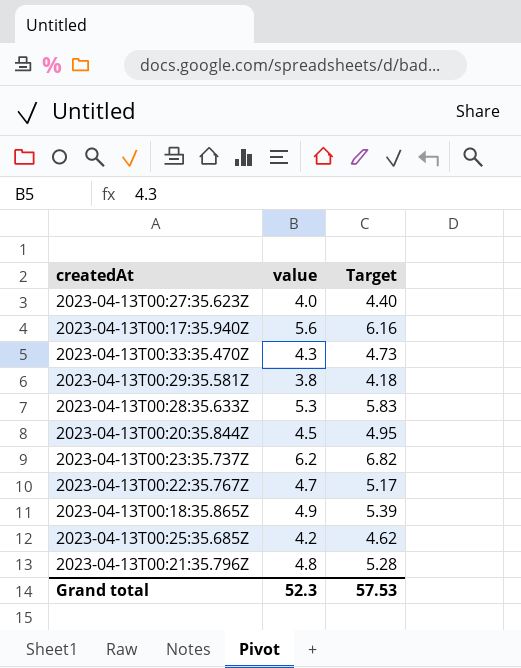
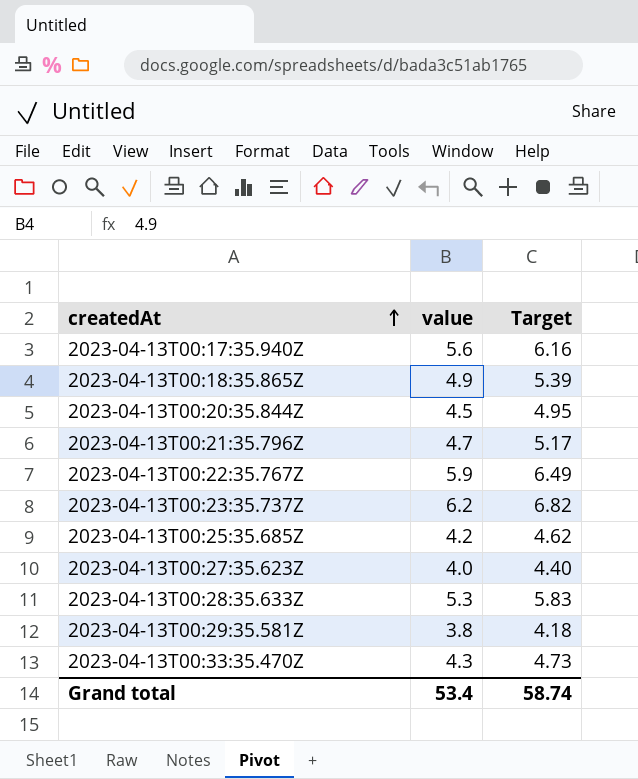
row order: none -> createdAt ascending
2023-04-13T00:21:35.796Z | value: 4.8 -> 4.7
2023-04-13T00:21:35.796Z | Target: 5.28 -> 5.17
2023-04-13T00:22:35.767Z | value: 4.7 -> 5.9
2023-04-13T00:22:35.767Z | Target: 5.17 -> 6.49
Grand total | value: 52.3 -> 53.4
Grand total | Target: 57.53 -> 58.74

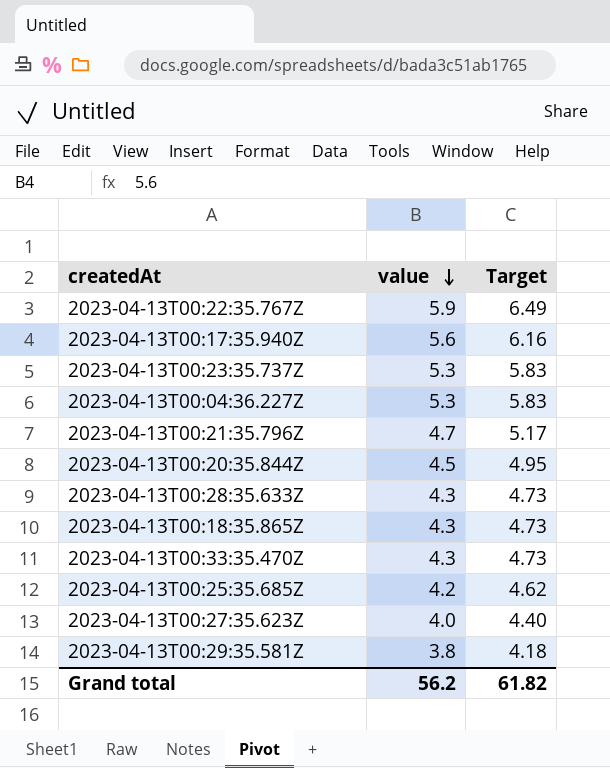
row order: createdAt ascending -> value descending
2023-04-13T00:23:35.737Z | value: 6.2 -> 5.3
2023-04-13T00:23:35.737Z | Target: 6.82 -> 5.83
row 2023-04-13T00:04:36.227Z: none -> 5.3 | 5.83
2023-04-13T00:28:35.633Z | value: 5.3 -> 4.3
2023-04-13T00:28:35.633Z | Target: 5.83 -> 4.73
2023-04-13T00:18:35.865Z | value: 4.9 -> 4.3
2023-04-13T00:18:35.865Z | Target: 5.39 -> 4.73
Grand total | value: 53.4 -> 56.2
Grand total | Target: 58.74 -> 61.82

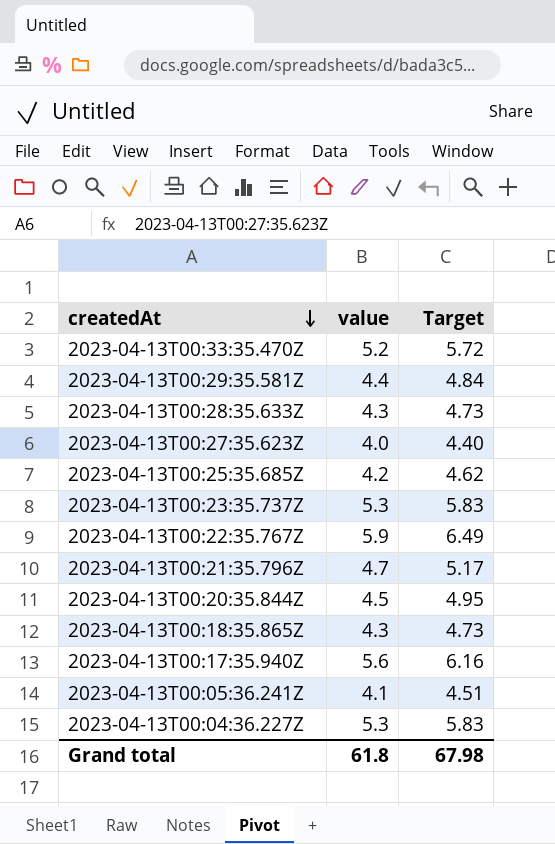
row order: value descending -> createdAt descending
2023-04-13T00:33:35.470Z | value: 4.3 -> 5.2
2023-04-13T00:33:35.470Z | Target: 4.73 -> 5.72
2023-04-13T00:29:35.581Z | value: 3.8 -> 4.4
2023-04-13T00:29:35.581Z | Target: 4.18 -> 4.84
row 2023-04-13T00:05:36.241Z: none -> 4.1 | 4.51
Grand total | value: 56.2 -> 61.8
Grand total | Target: 61.82 -> 67.98

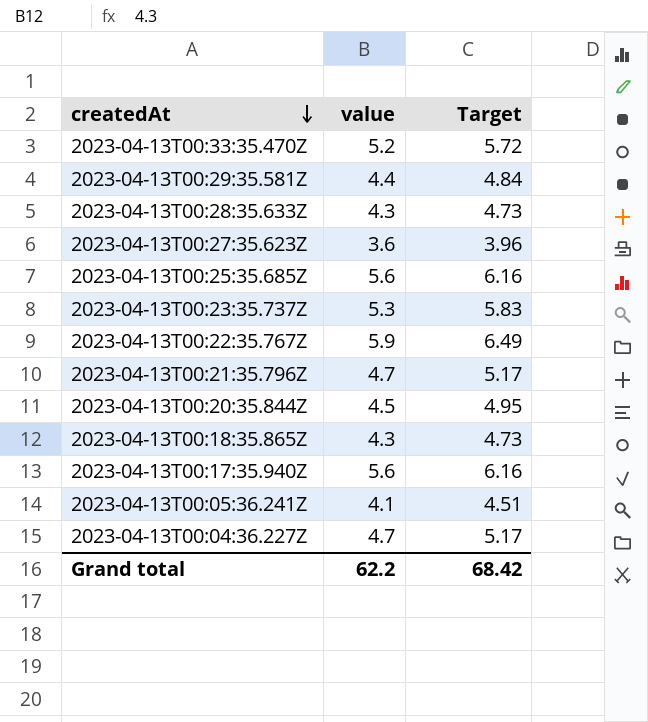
2023-04-13T00:27:35.623Z | value: 4.0 -> 3.6
2023-04-13T00:27:35.623Z | Target: 4.40 -> 3.96
2023-04-13T00:25:35.685Z | value: 4.2 -> 5.6
2023-04-13T00:25:35.685Z | Target: 4.62 -> 6.16
2023-04-13T00:04:36.227Z | value: 5.3 -> 4.7
2023-04-13T00:04:36.227Z | Target: 5.83 -> 5.17
Grand total | value: 61.8 -> 62.2
Grand total | Target: 67.98 -> 68.42

